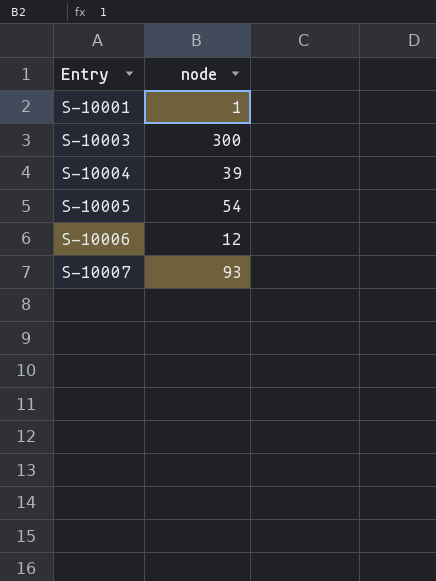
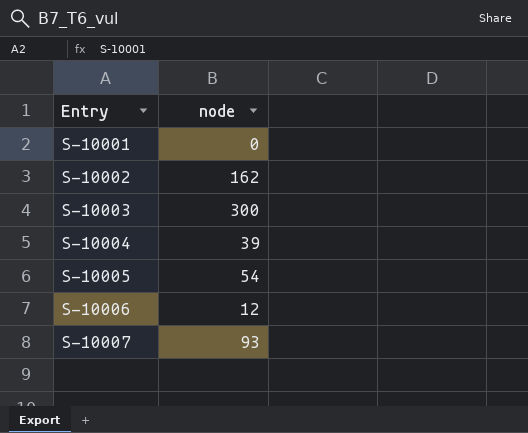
S-10001 | node: 1 -> 0
row S-10002: none -> 162

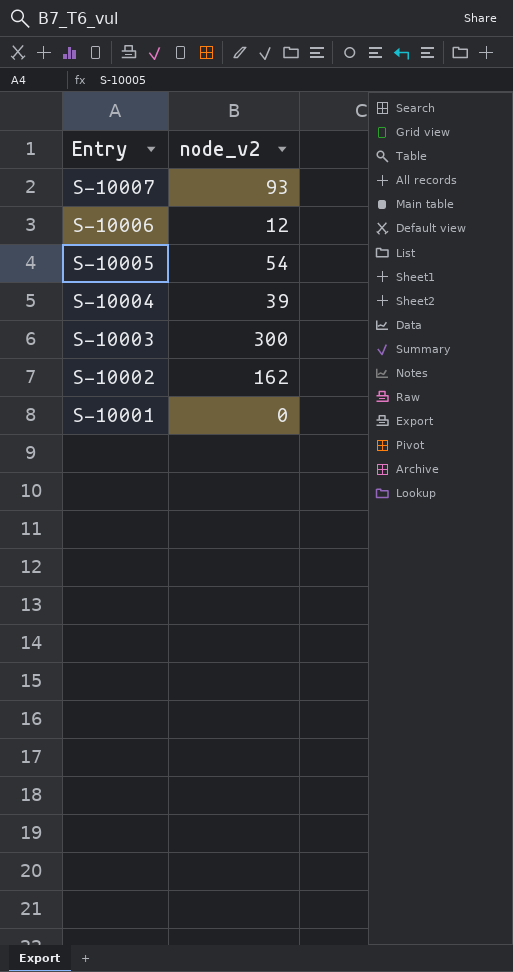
row order: Entry ascending -> Entry descending
column name: node -> node_v2

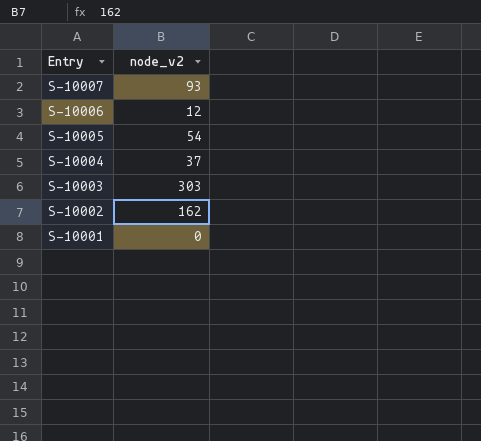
S-10004 | node_v2: 39 -> 37
S-10003 | node_v2: 300 -> 303

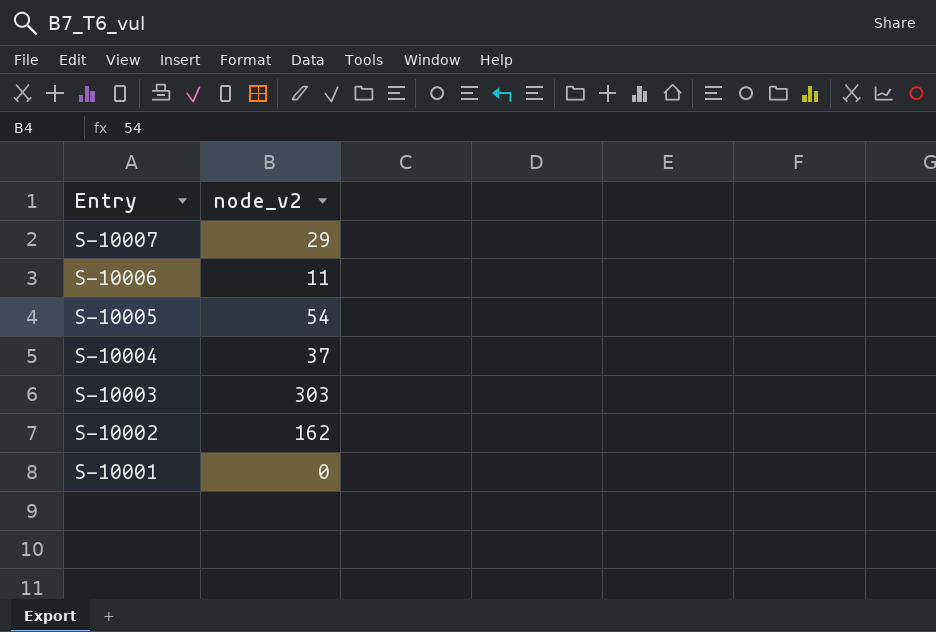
S-10007 | node_v2: 93 -> 29
S-10006 | node_v2: 12 -> 11

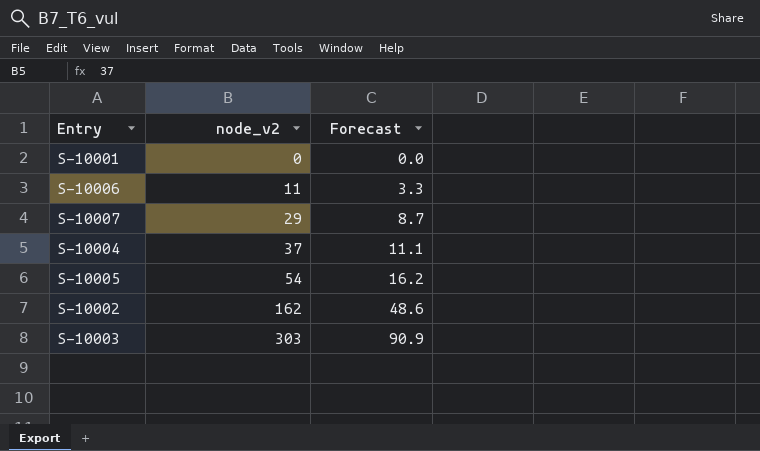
row order: Entry descending -> node_v2 ascending
column Forecast | formula: none -> [node_v2] * 0.3

